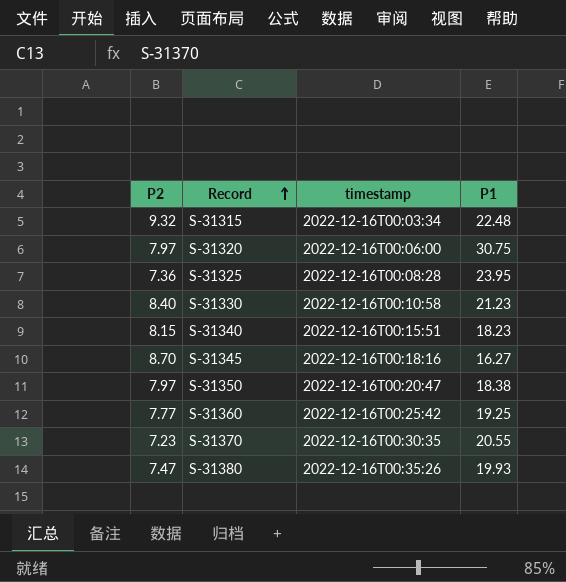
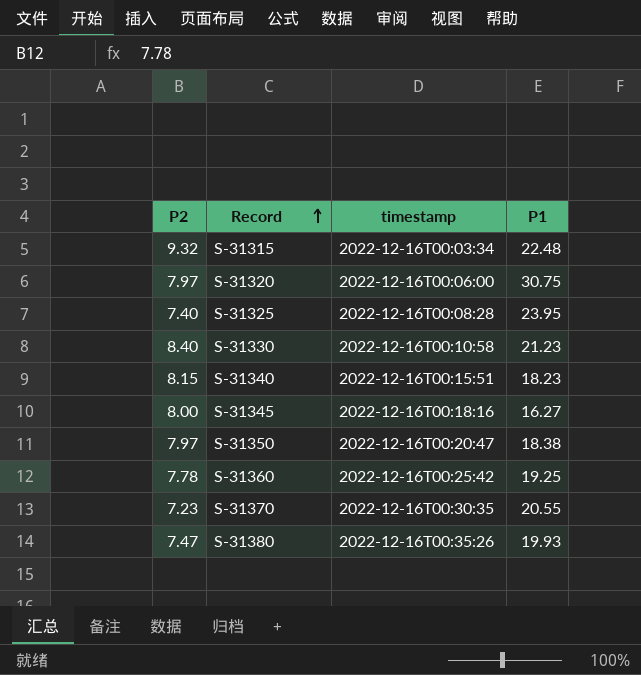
S-31325 | P2: 7.36 -> 7.40
S-31345 | P2: 8.70 -> 8.00
S-31360 | P2: 7.77 -> 7.78

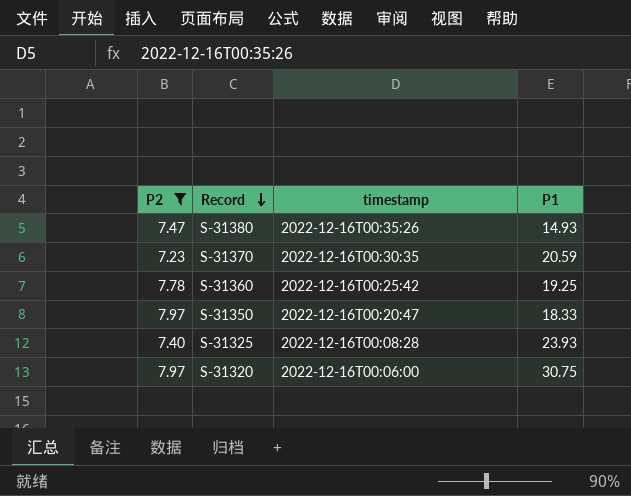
filter: none -> P2 <= 7.97
row order: Record ascending -> Record descending
S-31380 | P1: 19.93 -> 14.93
S-31370 | P1: 20.55 -> 20.59
S-31350 | P1: 18.38 -> 18.33
S-31325 | P1: 23.95 -> 23.93

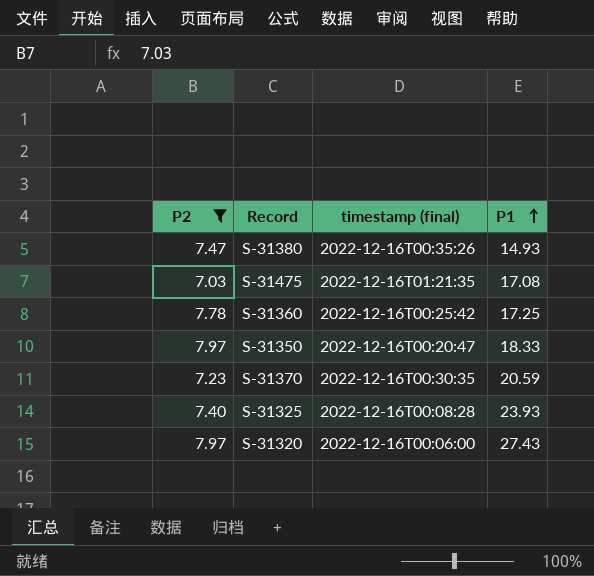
row order: Record descending -> P1 ascending
column name: timestamp -> timestamp (final)
row S-31475: none -> 7.03 | 2022-12-16T01:21:35 | 17.08
S-31360 | P1: 19.25 -> 17.25
S-31320 | P1: 30.75 -> 27.43

